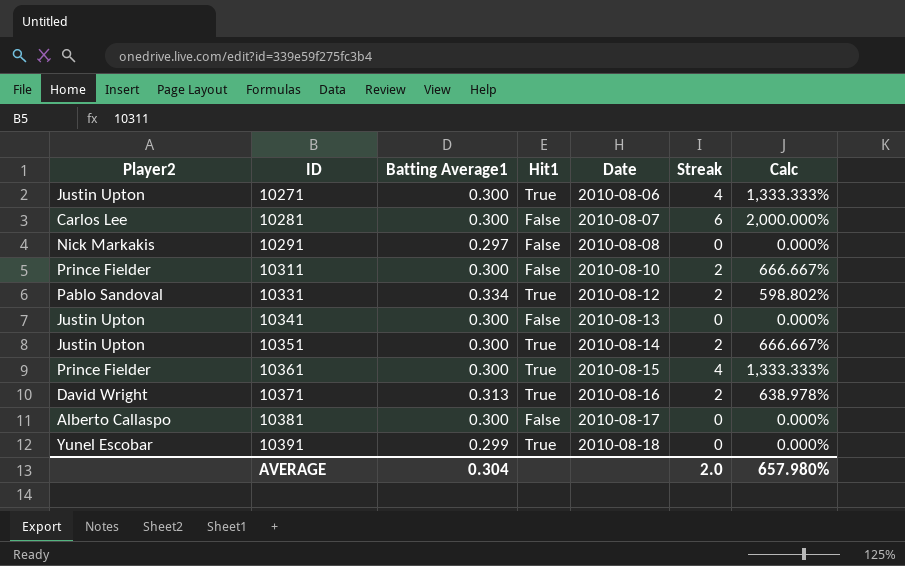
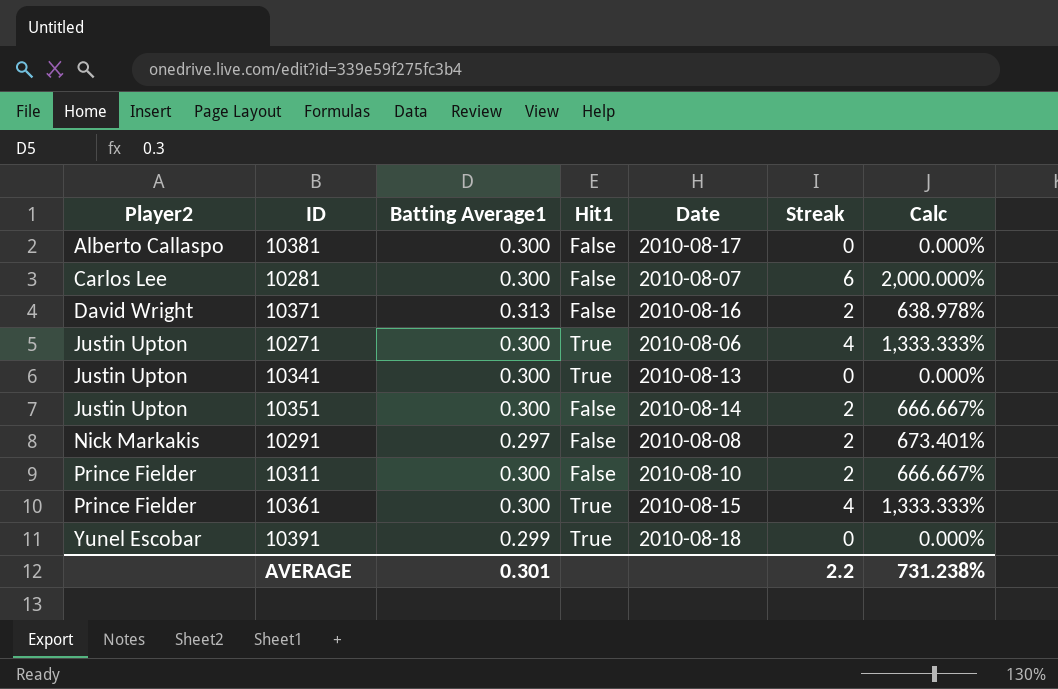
row order: ID ascending -> Player2 ascending
row 10331: Pablo Sandoval | 0.334 | True | 2010-08-12 | 2 | 598.802% -> none
10371 | Hit1: True -> False
10341 | Hit1: False -> True
10351 | Hit1: True -> False
10291 | Streak: 0 -> 2
10291 | Calc: 0.000% -> 673.401%
AVERAGE | Batting Average1: 0.304 -> 0.301
AVERAGE | Streak: 2.0 -> 2.2
AVERAGE | Calc: 657.980% -> 731.238%

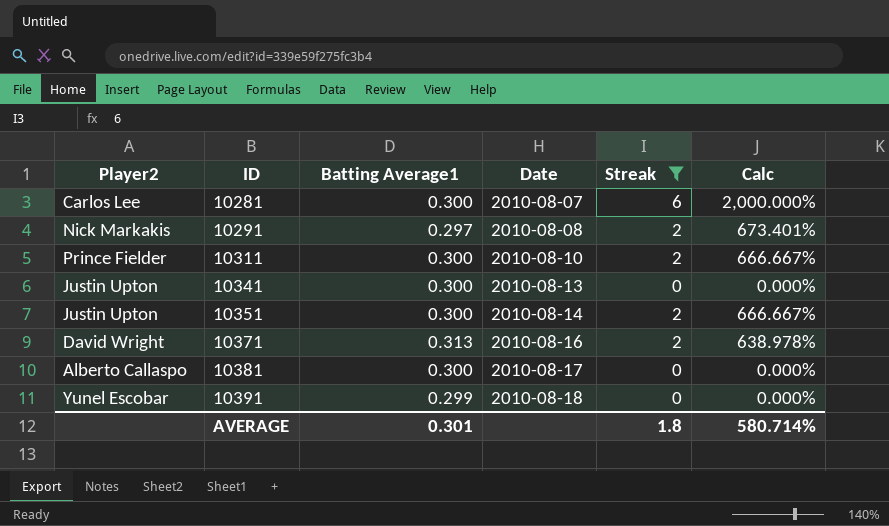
filter: none -> Streak != 4
row order: Player2 ascending -> ID ascending
column Hit1 | position: 4 -> none
AVERAGE | Streak: 2.2 -> 1.8
AVERAGE | Calc: 731.238% -> 580.714%

